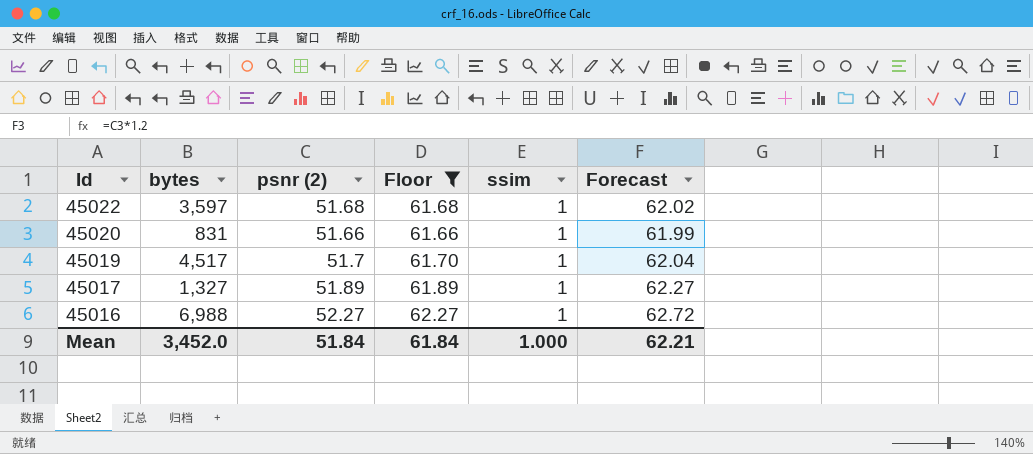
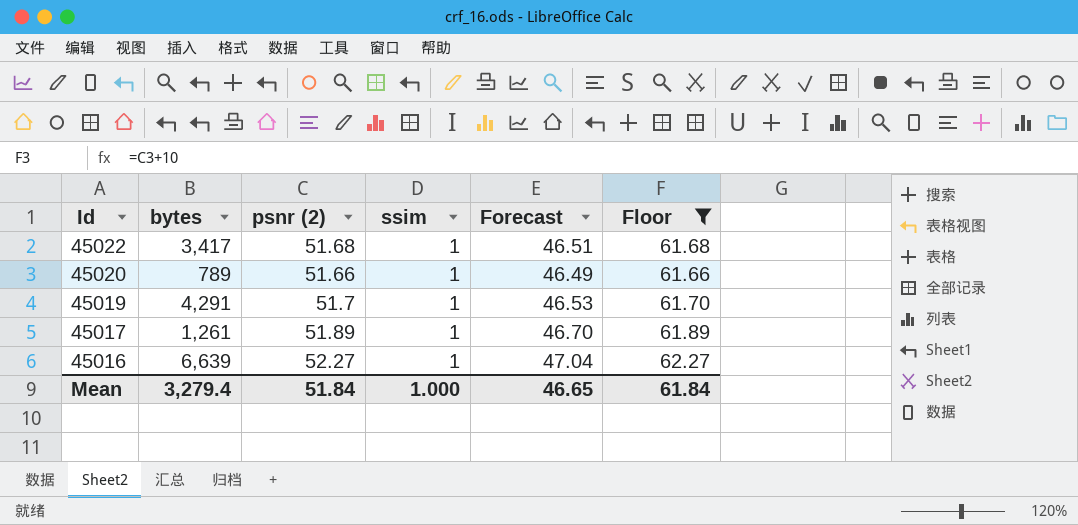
column Forecast | formula: [psnr (2)] * 1.2 -> [psnr (2)] * 0.9
column Floor | position: 4 -> 6
45022 | bytes: 3,597 -> 3,417
45020 | bytes: 831 -> 789
45019 | bytes: 4,517 -> 4,291
45017 | bytes: 1,327 -> 1,261
45016 | bytes: 6,988 -> 6,639
Mean | bytes: 3,452.0 -> 3,279.4
Mean | Forecast: 62.21 -> 46.65

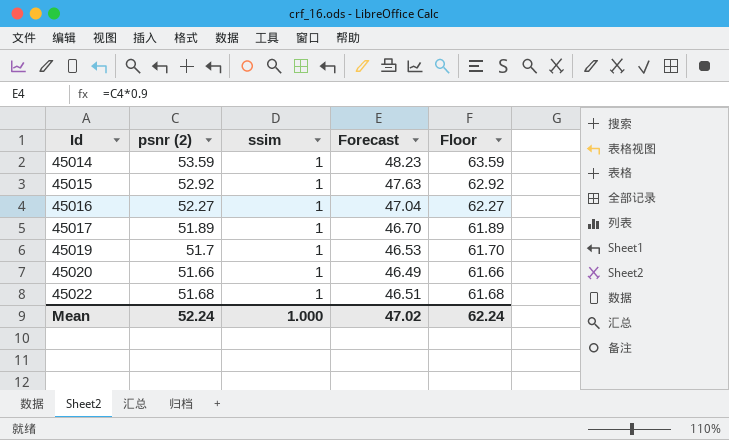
filter: Floor <= 62.27 -> none
row order: Id descending -> Id ascending
column bytes | position: 2 -> none
Mean | psnr (2): 51.84 -> 52.24
Mean | Forecast: 46.65 -> 47.02
Mean | Floor: 61.84 -> 62.24

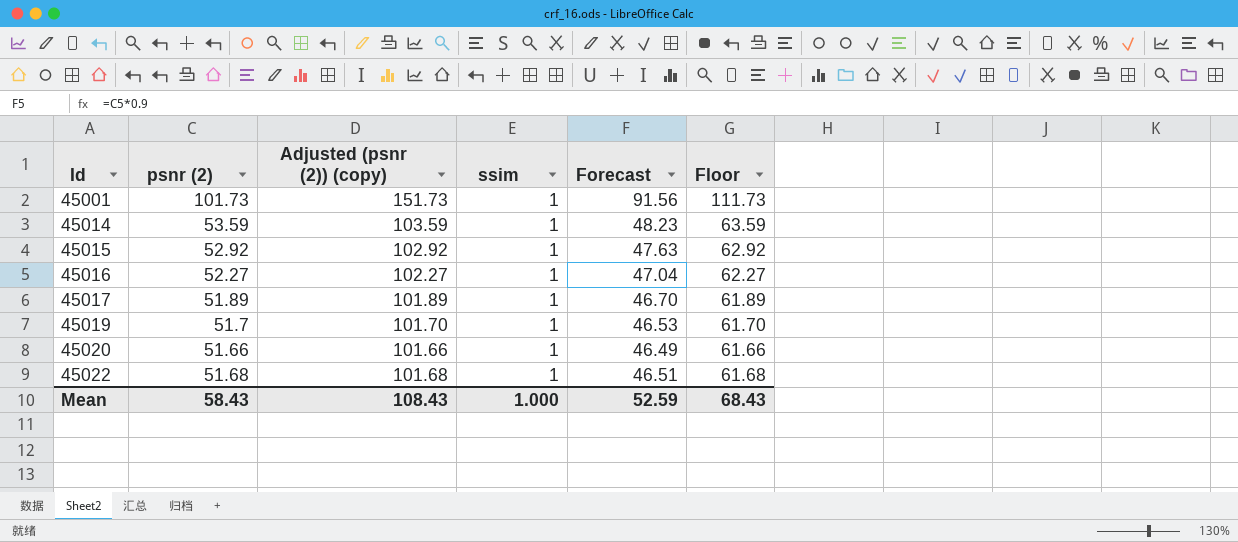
column Adjusted (psnr (2)) (copy) | formula: none -> [psnr (2)] + 50
row 45001: none -> 101.73 | 151.73 | 1 | 91.56 | 111.73
Mean | psnr (2): 52.24 -> 58.43
Mean | Forecast: 47.02 -> 52.59
Mean | Floor: 62.24 -> 68.43

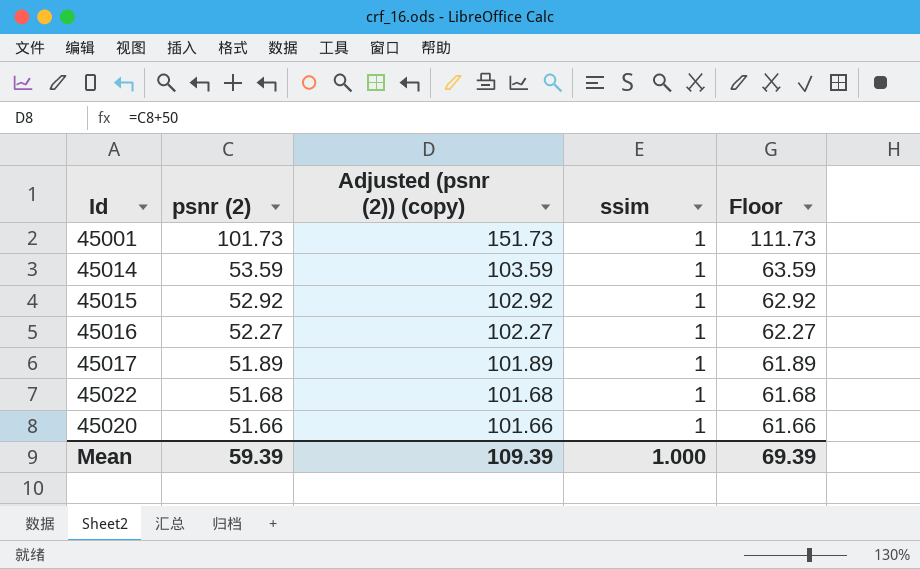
row order: Id ascending -> psnr (2) descending
column Forecast | formula: [psnr (2)] * 0.9 -> none
row 45019: 51.7 | 101.70 | 1 | 46.53 | 61.70 -> none
Mean | psnr (2): 58.43 -> 59.39
Mean | Adjusted (psnr (2)) (copy): 108.43 -> 109.39
Mean | Floor: 68.43 -> 69.39

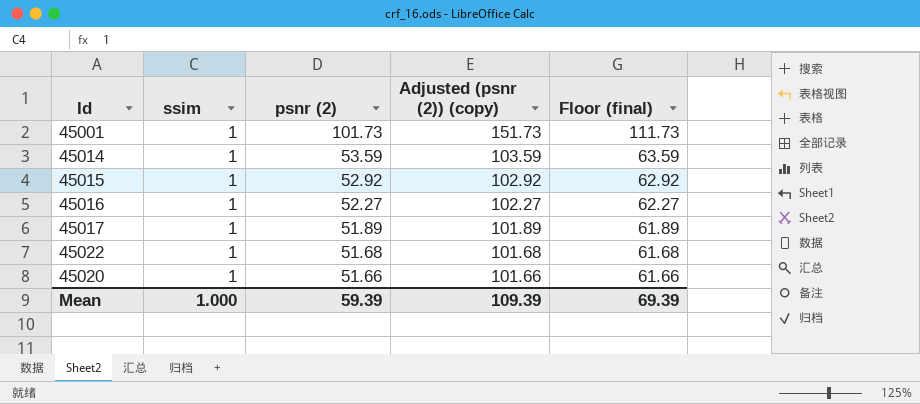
column ssim | position: 4 -> 2
column name: Floor -> Floor (final)

